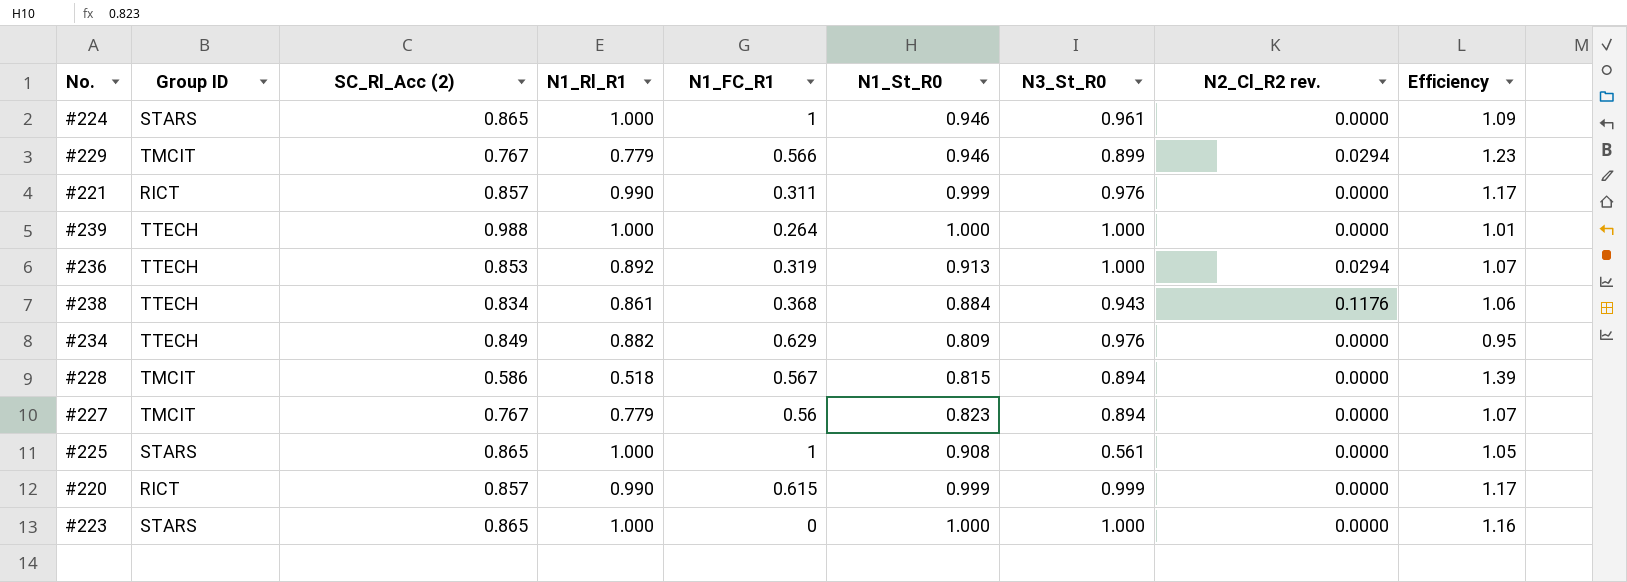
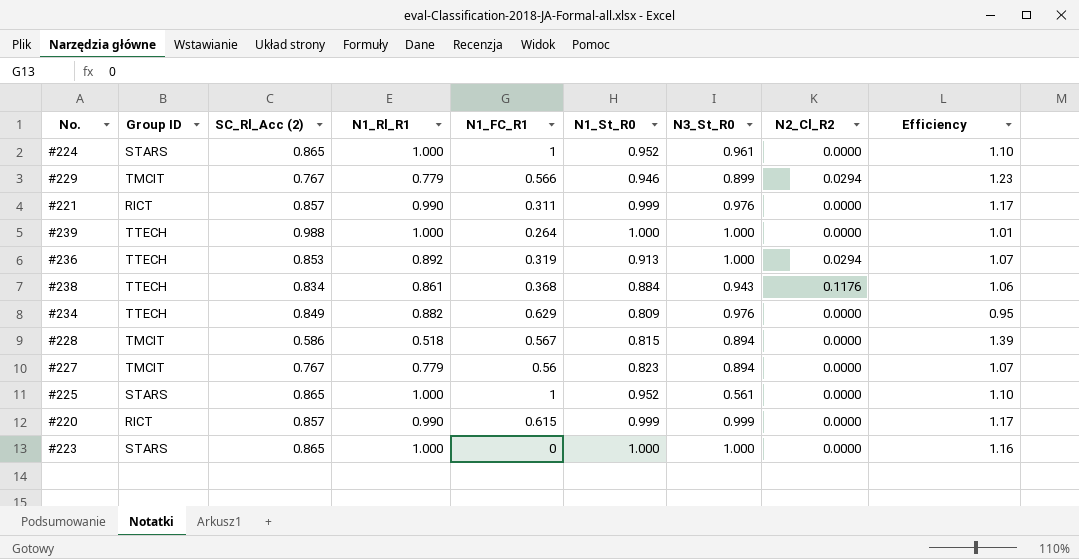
column name: N2_Cl_R2 rev. -> N2_Cl_R2
#224 | N1_St_R0: 0.946 -> 0.952
#224 | Efficiency: 1.09 -> 1.10
#225 | N1_St_R0: 0.908 -> 0.952
#225 | Efficiency: 1.05 -> 1.10

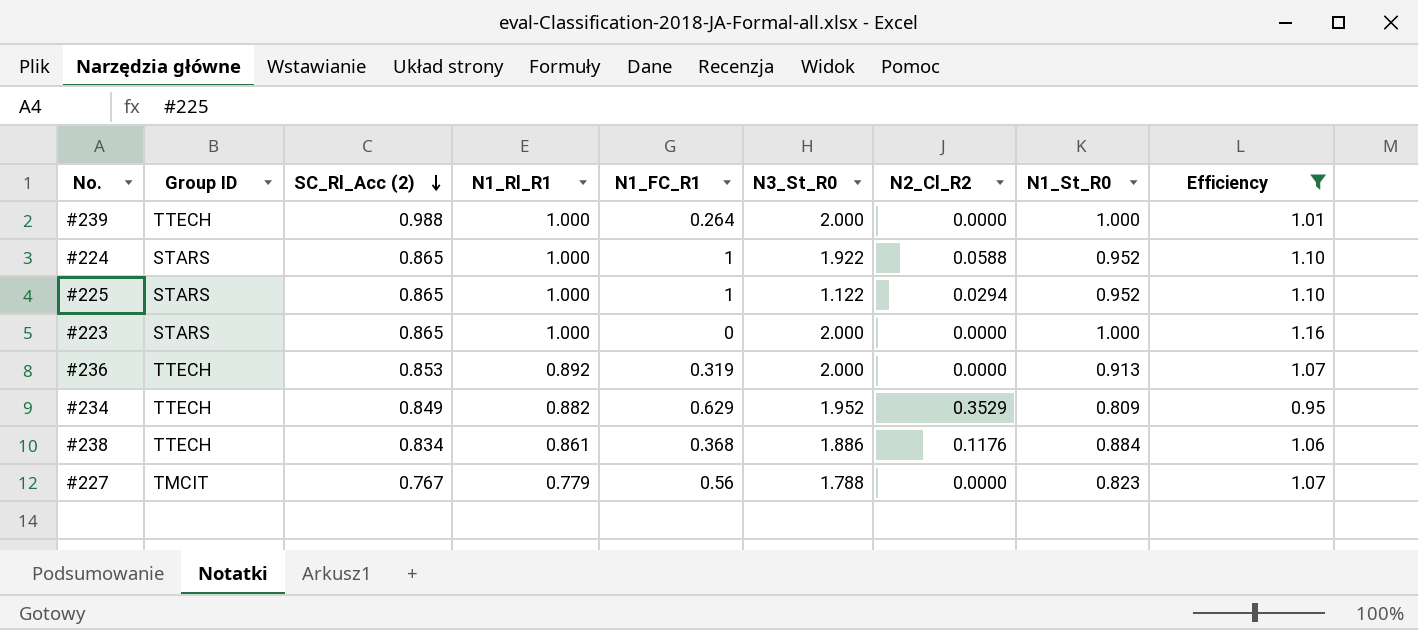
filter: none -> Efficiency <= 1.16
row order: none -> SC_Rl_Acc (2) descending
column N1_St_R0 | position: 6 -> 8
#239 | N3_St_R0: 1.000 -> 2.000
#224 | N3_St_R0: 0.961 -> 1.922
#224 | N2_Cl_R2: 0.0000 -> 0.0588
#225 | N3_St_R0: 0.561 -> 1.122
#225 | N2_Cl_R2: 0.0000 -> 0.0294
#223 | N3_St_R0: 1.000 -> 2.000
#236 | N3_St_R0: 1.000 -> 2.000
#236 | N2_Cl_R2: 0.0294 -> 0.0000
#234 | N3_St_R0: 0.976 -> 1.952
#234 | N2_Cl_R2: 0.0000 -> 0.3529
#238 | N3_St_R0: 0.943 -> 1.886
#227 | N3_St_R0: 0.894 -> 1.788

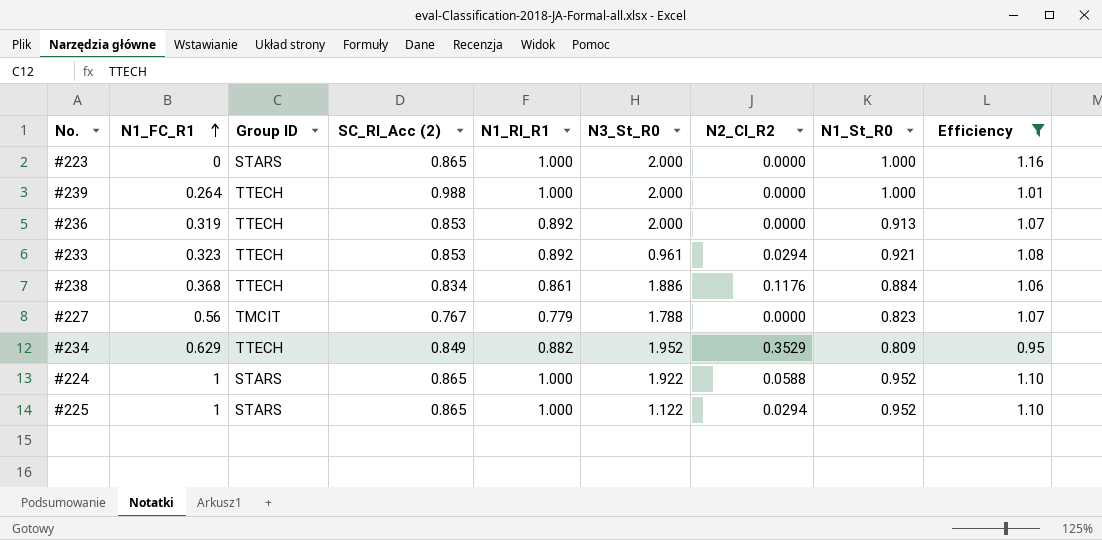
row order: SC_Rl_Acc (2) descending -> N1_FC_R1 ascending
column N1_FC_R1 | position: 5 -> 2
row #233: none -> 0.323 | TTECH | 0.853 | 0.892 | 0.961 | 0.0294 | 0.921 | 1.08

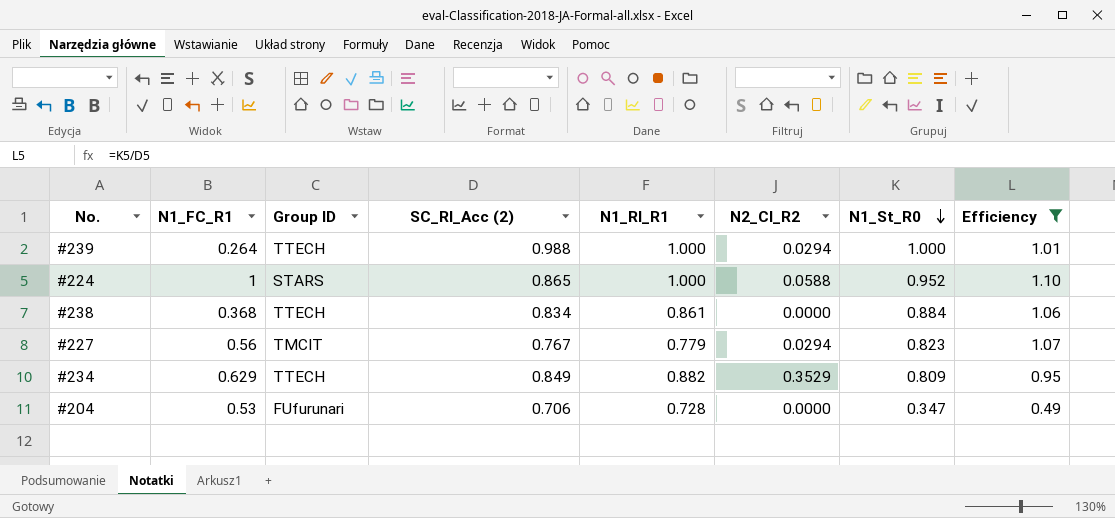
row order: N1_FC_R1 ascending -> N1_St_R0 descending
column N3_St_R0 | position: 6 -> none
row #223: 0 | STARS | 0.865 | 1.000 | 2.000 | 0.0000 | 1.000 | 1.16 -> none
row #236: 0.319 | TTECH | 0.853 | 0.892 | 2.000 | 0.0000 | 0.913 | 1.07 -> none
row #233: 0.323 | TTECH | 0.853 | 0.892 | 0.961 | 0.0294 | 0.921 | 1.08 -> none
row #225: 1 | STARS | 0.865 | 1.000 | 1.122 | 0.0294 | 0.952 | 1.10 -> none
#239 | N2_Cl_R2: 0.0000 -> 0.0294
#238 | N2_Cl_R2: 0.1176 -> 0.0000
#227 | N2_Cl_R2: 0.0000 -> 0.0294
row #204: none -> 0.53 | FUfurunari | 0.706 | 0.728 | 0.0000 | 0.347 | 0.49

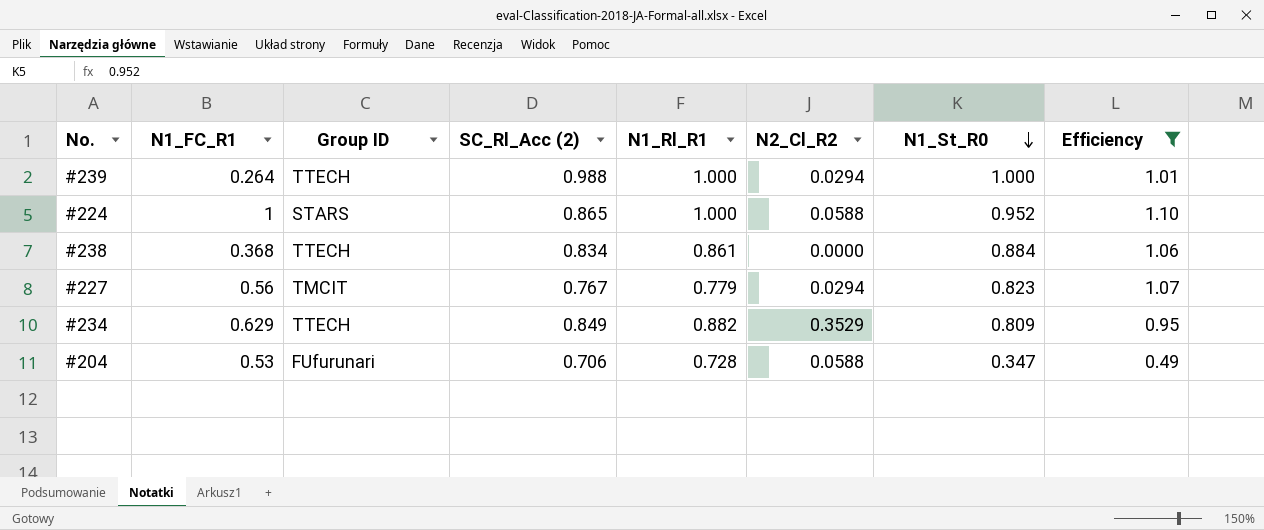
#204 | N2_Cl_R2: 0.0000 -> 0.0588

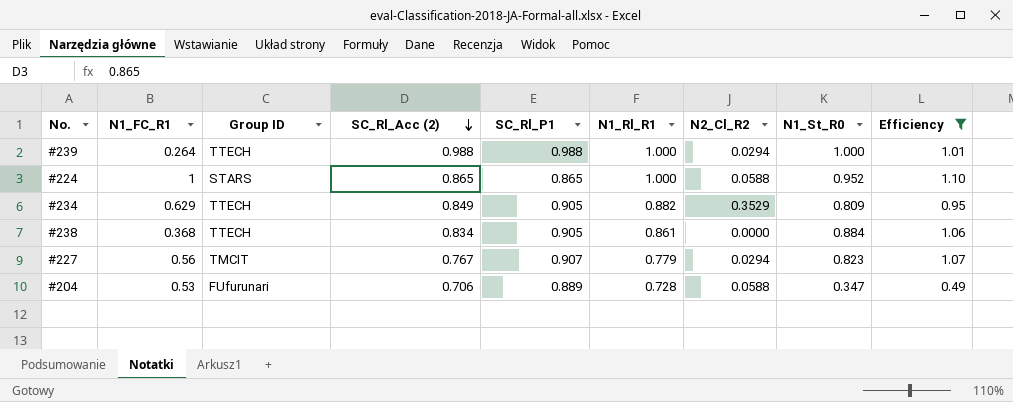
row order: N1_St_R0 descending -> SC_Rl_Acc (2) descending
column SC_Rl_P1 | position: none -> 5

